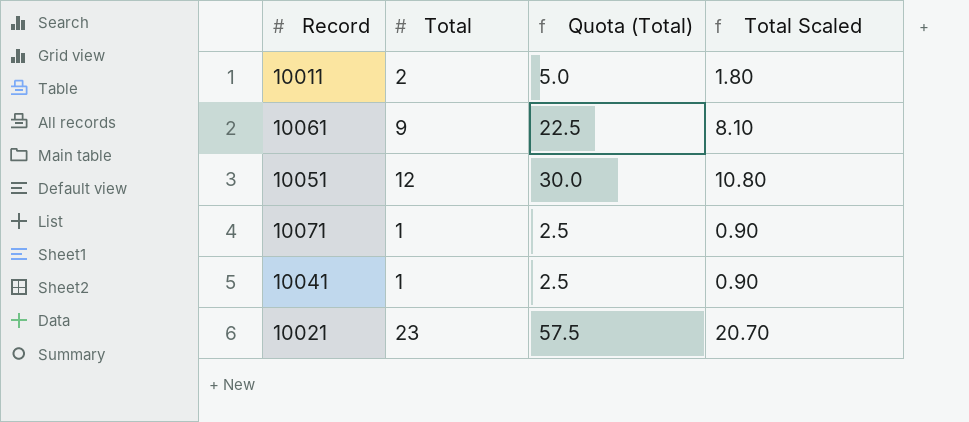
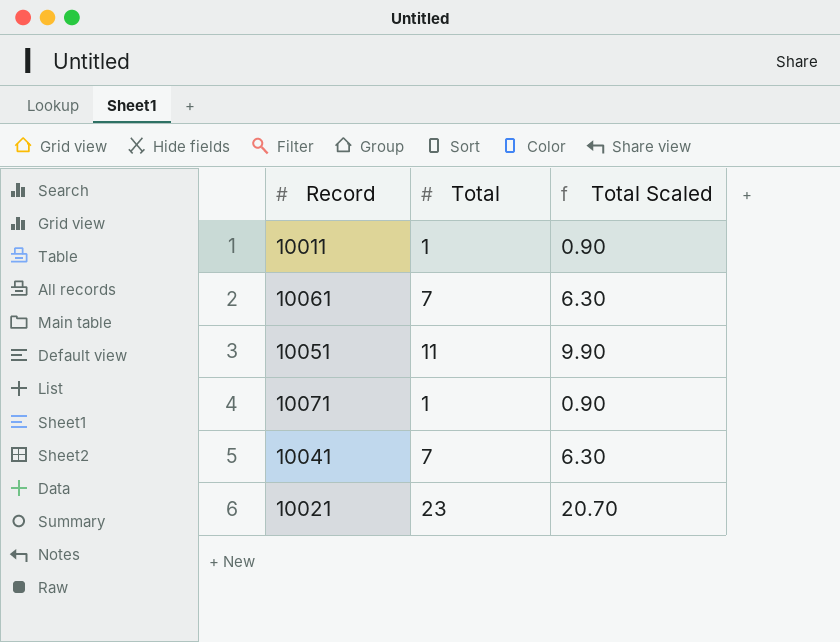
column Quota (Total) | formula: [Total] * 2.5 -> none
10011 | Total: 2 -> 1
10011 | Total Scaled: 1.80 -> 0.90
10061 | Total: 9 -> 7
10061 | Total Scaled: 8.10 -> 6.30
10051 | Total: 12 -> 11
10051 | Total Scaled: 10.80 -> 9.90
10041 | Total: 1 -> 7
10041 | Total Scaled: 0.90 -> 6.30

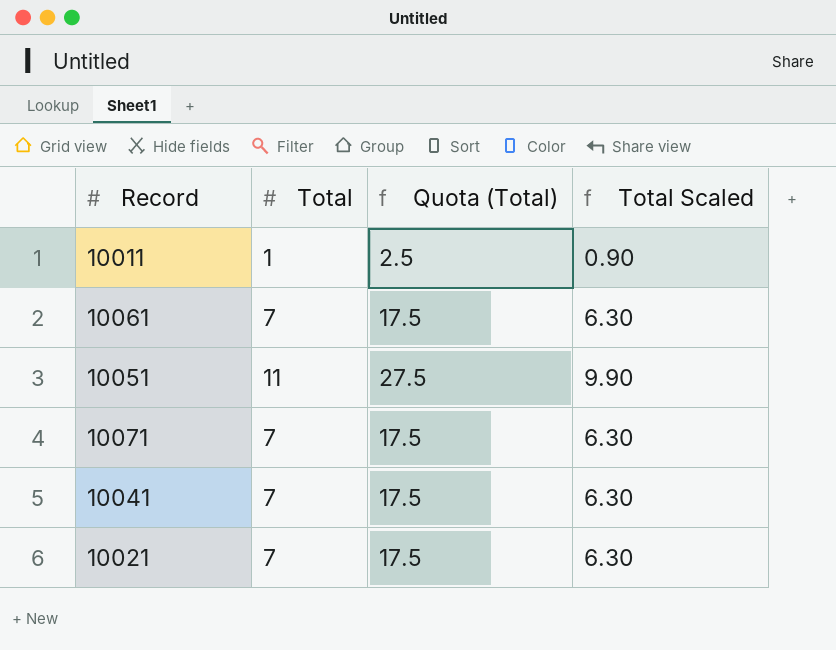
column Quota (Total) | formula: none -> [Total] * 2.5
10071 | Total: 1 -> 7
10071 | Total Scaled: 0.90 -> 6.30
10021 | Total: 23 -> 7
10021 | Total Scaled: 20.70 -> 6.30

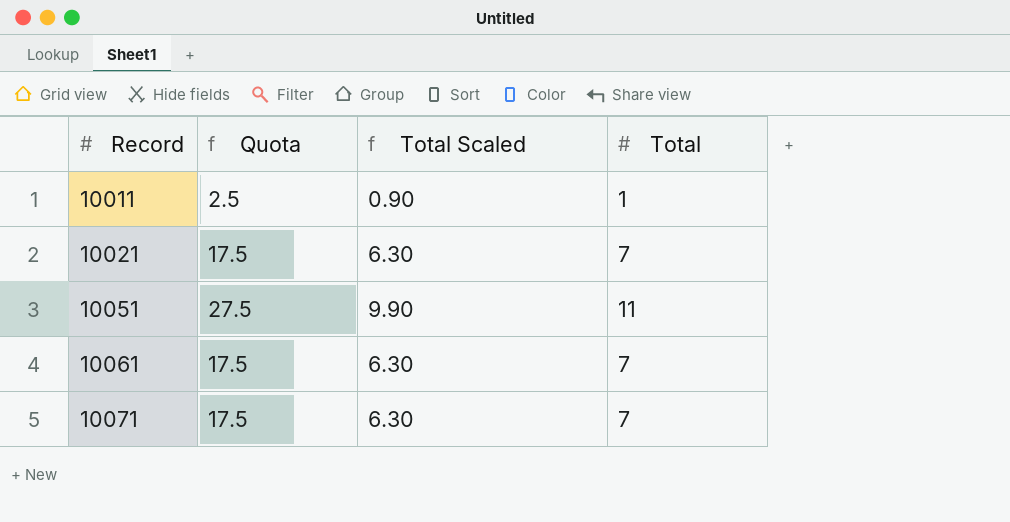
row order: none -> Record ascending
column name: Quota (Total) -> Quota
column Total | position: 2 -> 4
row 10041: 7 | 17.5 | 6.30 -> none

